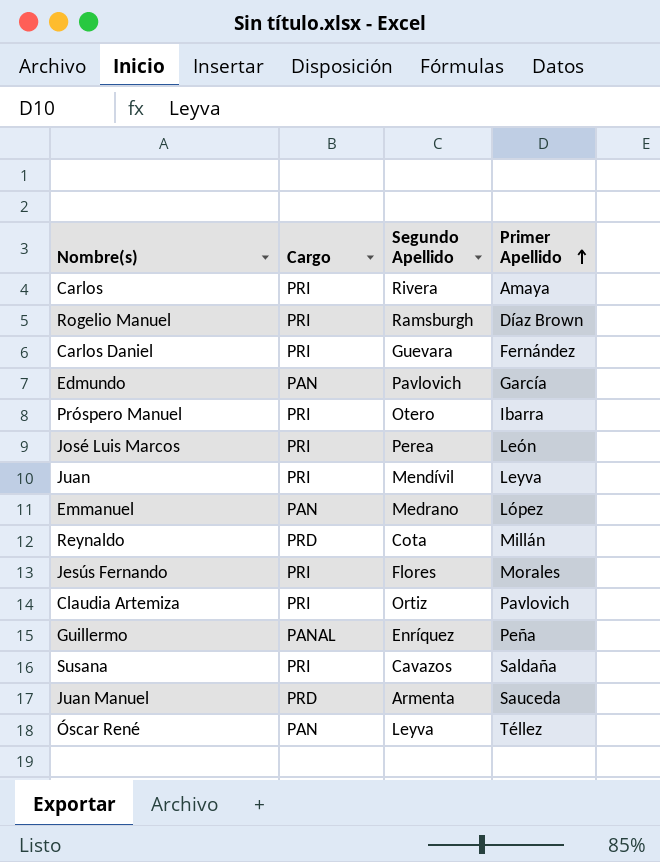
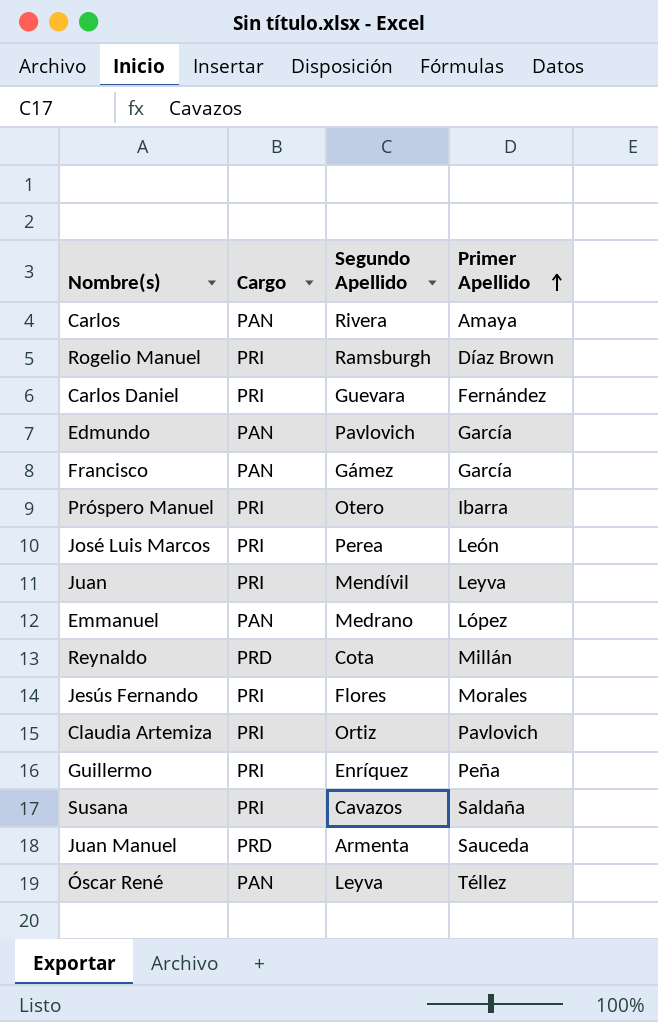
Carlos | Cargo: PRI -> PAN
row Francisco: none -> PAN | Gámez | García
Guillermo | Cargo: PANAL -> PRI

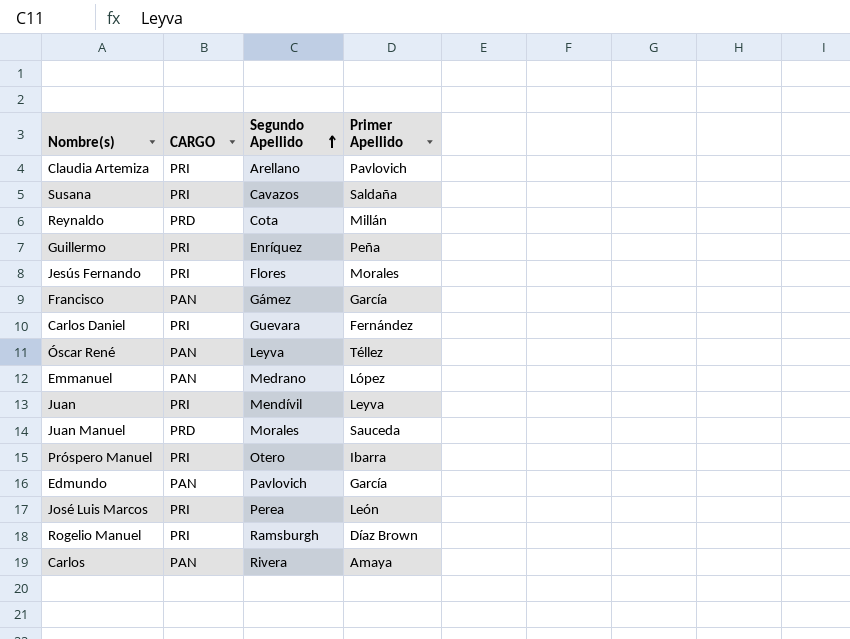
row order: Primer Apellido ascending -> Segundo Apellido ascending
column name: Cargo -> CARGO
Claudia Artemiza | Segundo Apellido: Ortiz -> Arellano
Juan Manuel | Segundo Apellido: Armenta -> Morales

